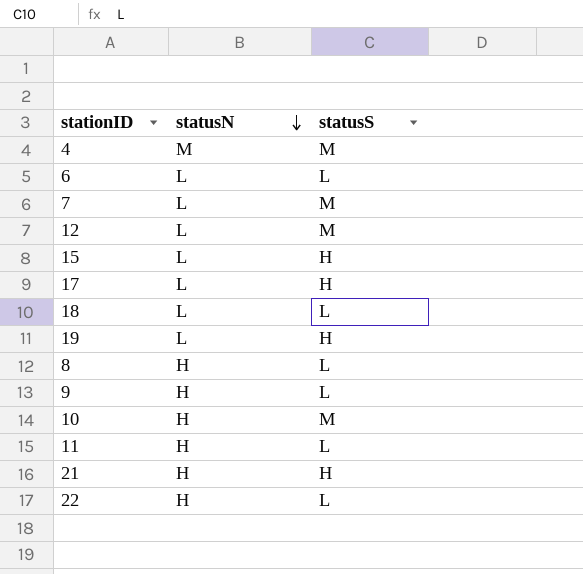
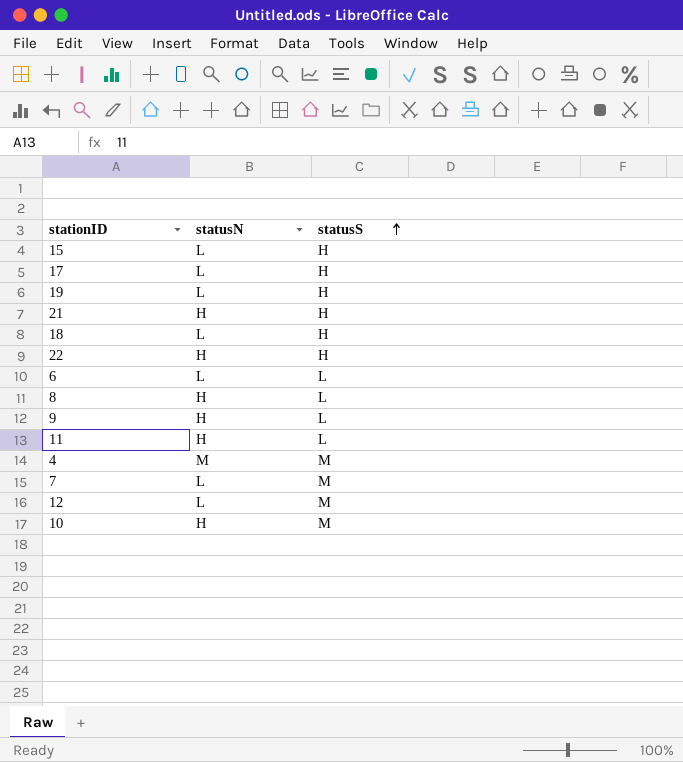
row order: statusN descending -> statusS ascending
18 | statusS: L -> H
22 | statusS: L -> H

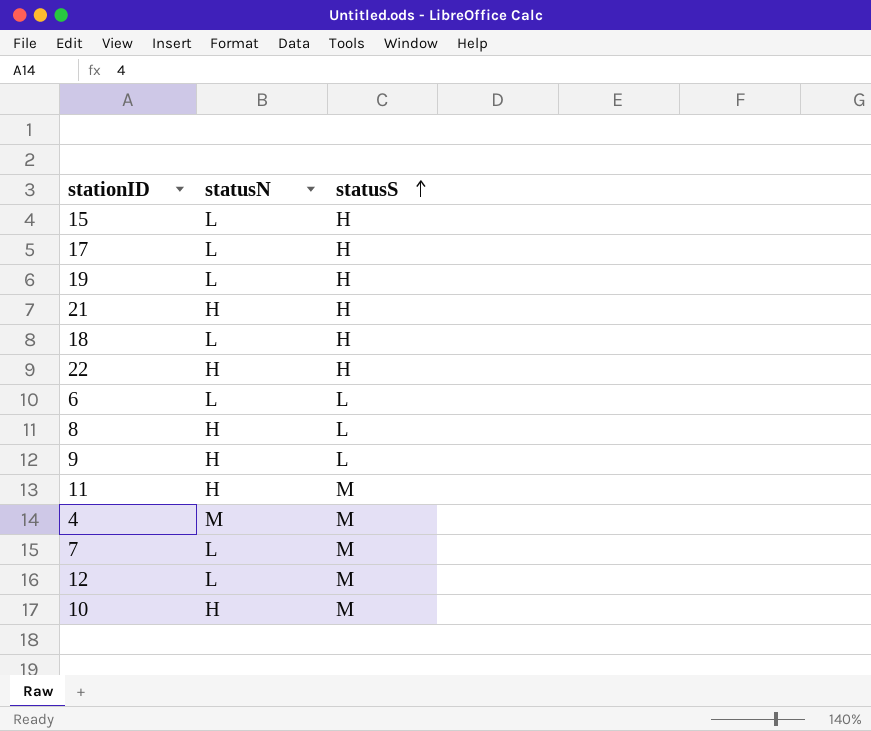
11 | statusS: L -> M

